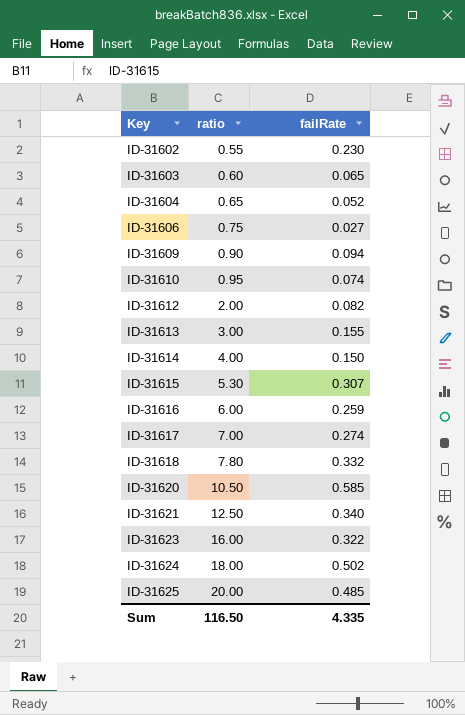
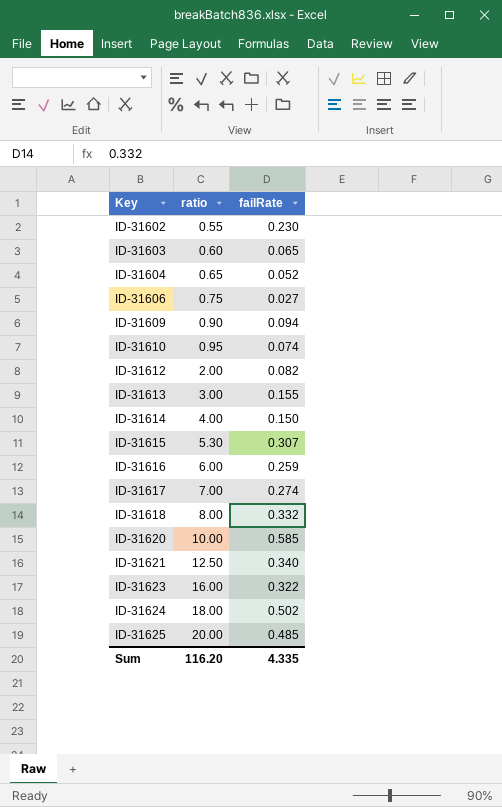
ID-31618 | ratio: 7.80 -> 8.00
ID-31620 | ratio: 10.50 -> 10.00
Sum | ratio: 116.50 -> 116.20

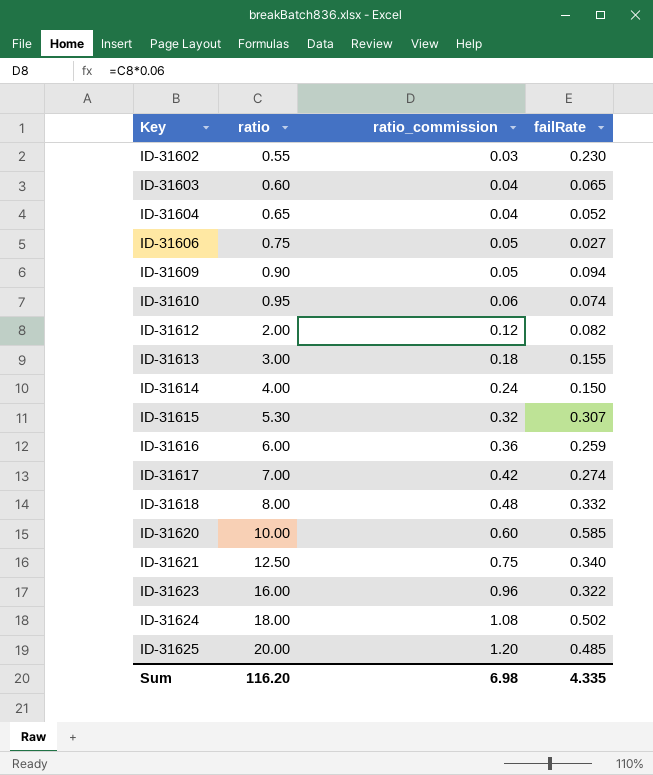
column ratio_commission | formula: none -> [ratio] * 0.06

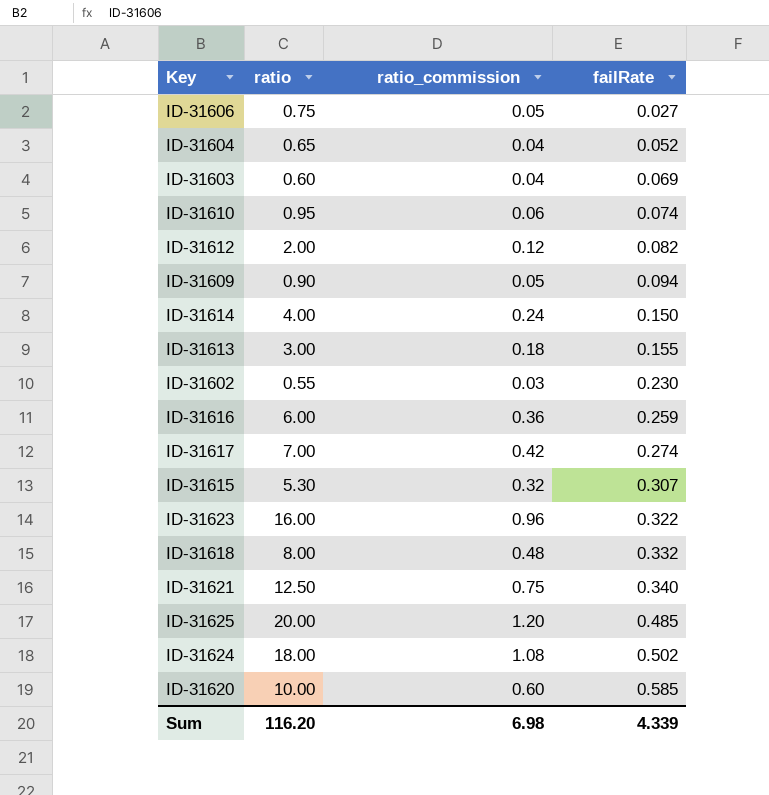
row order: Key ascending -> failRate ascending
ID-31603 | failRate: 0.065 -> 0.069
Sum | failRate: 4.335 -> 4.339

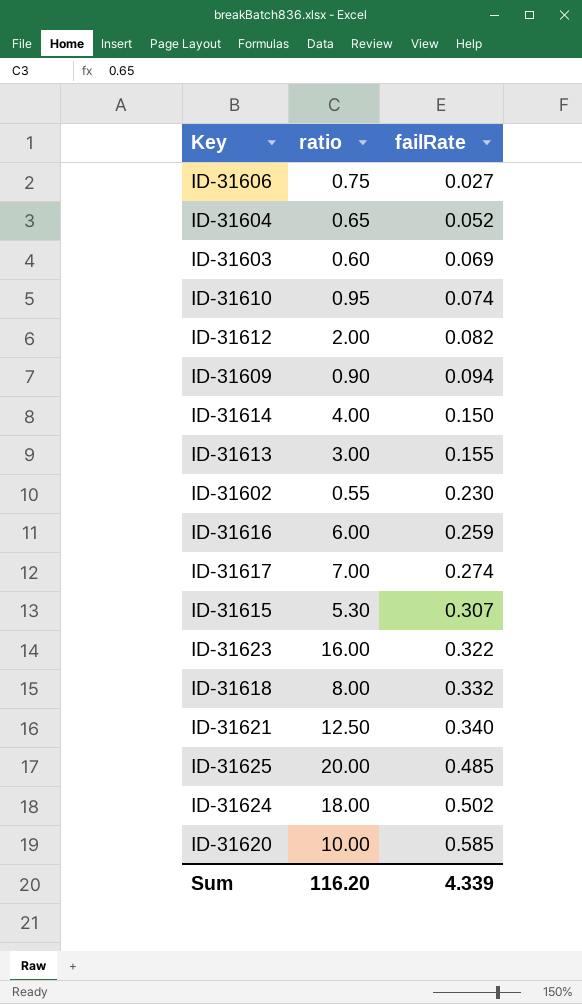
column ratio_commission | formula: [ratio] * 0.06 -> none

